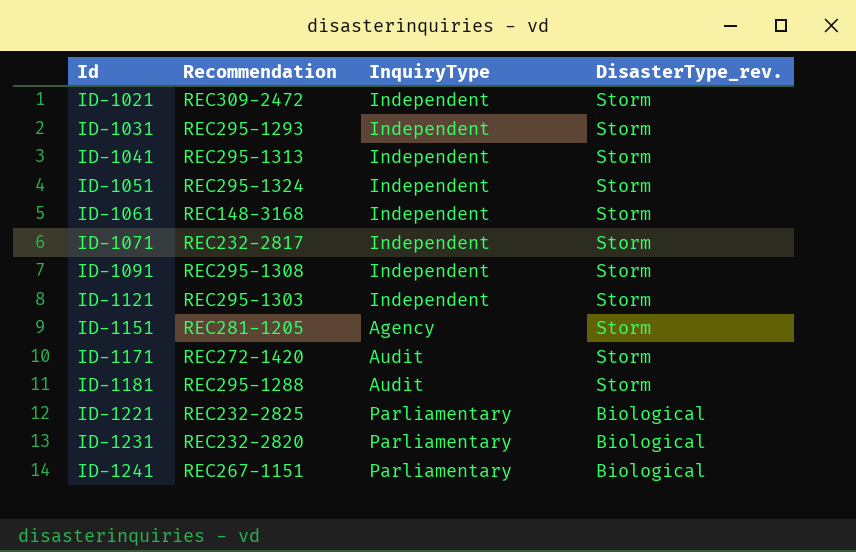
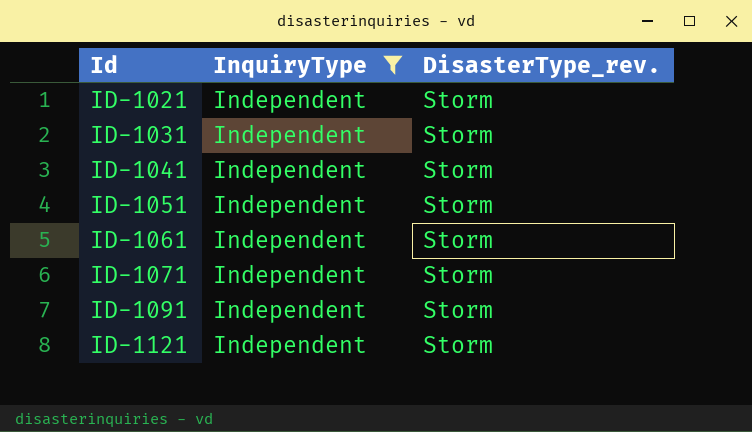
filter: none -> InquiryType = Independent
column Recommendation | position: 2 -> none

